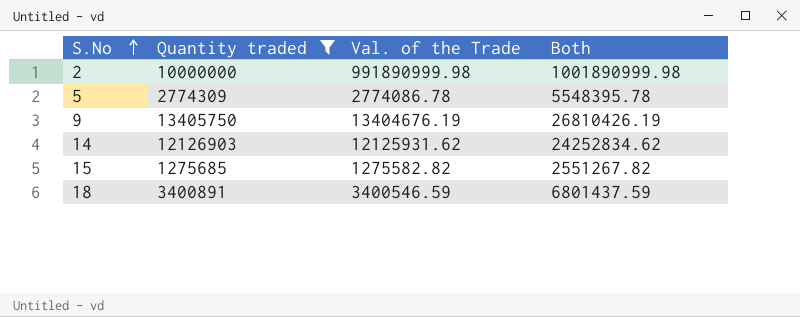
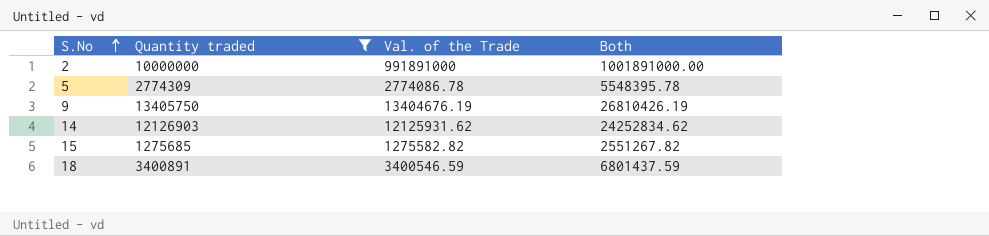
2 | Val. of the Trade: 991890999.98 -> 991891000
2 | Both: 1001890999.98 -> 1001891000.00

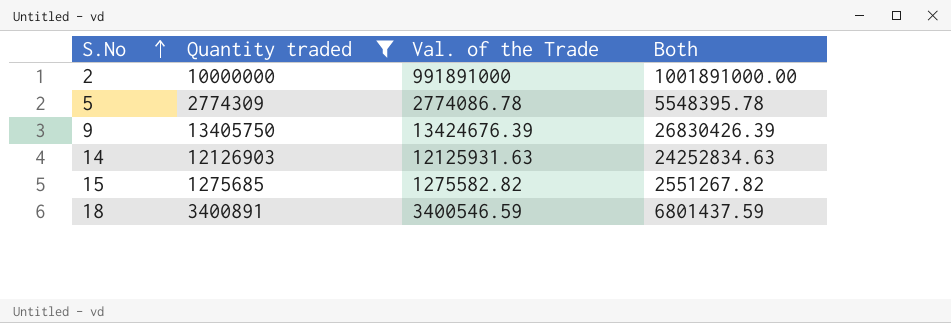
9 | Val. of the Trade: 13404676.19 -> 13424676.39
9 | Both: 26810426.19 -> 26830426.39
14 | Val. of the Trade: 12125931.62 -> 12125931.63
14 | Both: 24252834.62 -> 24252834.63

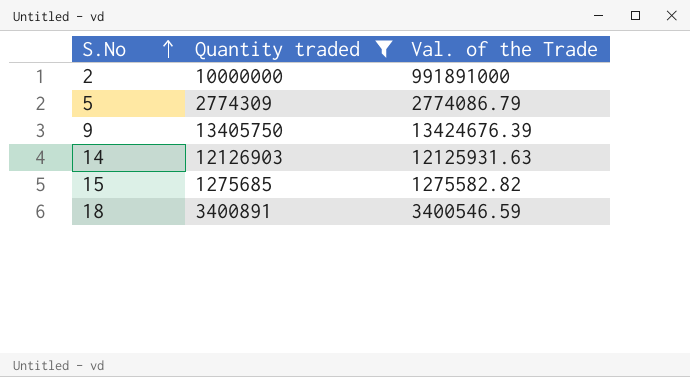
column Both | formula: [Quantity traded] + [Val. of the Trade] -> none
5 | Val. of the Trade: 2774086.78 -> 2774086.79

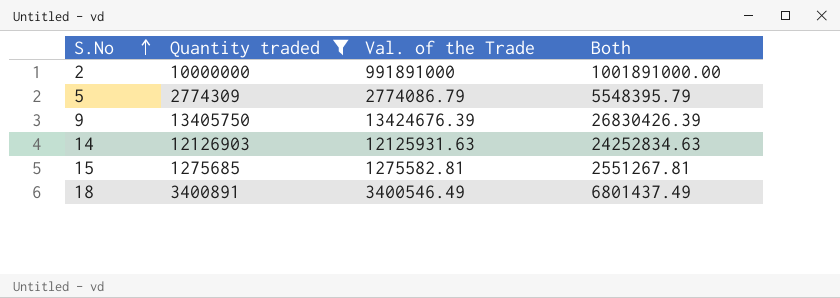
column Both | formula: none -> [Quantity traded] + [Val. of the Trade]
15 | Val. of the Trade: 1275582.82 -> 1275582.81
18 | Val. of the Trade: 3400546.59 -> 3400546.49

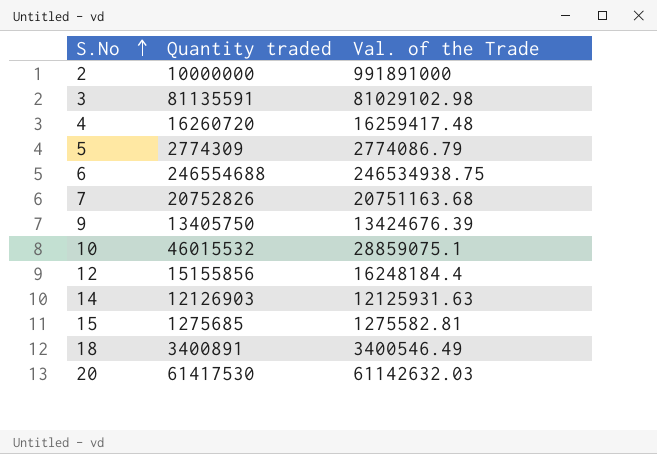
filter: Quantity traded <= 13405750 -> none
column Both | formula: [Quantity traded] + [Val. of the Trade] -> none

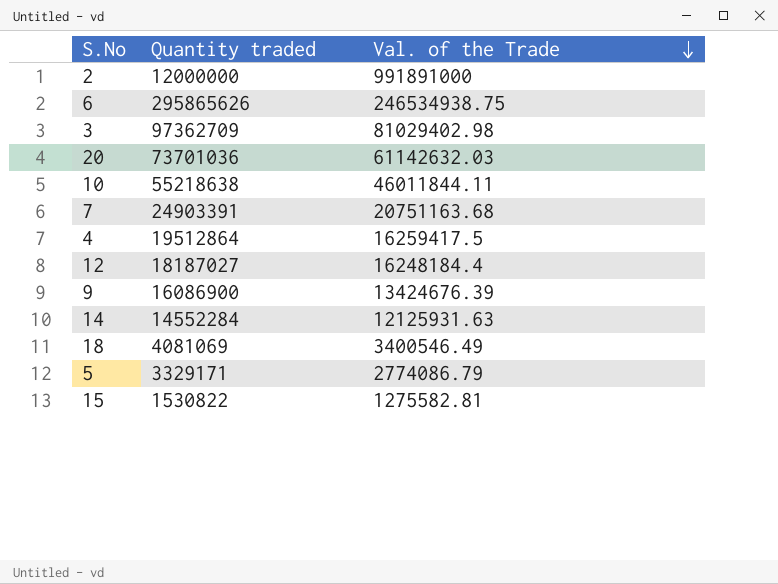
row order: S.No ascending -> Val. of the Trade descending
2 | Quantity traded: 10000000 -> 12000000
6 | Quantity traded: 246554688 -> 295865626
3 | Quantity traded: 81135591 -> 97362709
3 | Val. of the Trade: 81029102.98 -> 81029402.98
20 | Quantity traded: 61417530 -> 73701036
10 | Quantity traded: 46015532 -> 55218638
10 | Val. of the Trade: 28859075.1 -> 46011844.11
7 | Quantity traded: 20752826 -> 24903391
4 | Quantity traded: 16260720 -> 19512864
4 | Val. of the Trade: 16259417.48 -> 16259417.5
12 | Quantity traded: 15155856 -> 18187027
9 | Quantity traded: 13405750 -> 16086900
14 | Quantity traded: 12126903 -> 14552284
18 | Quantity traded: 3400891 -> 4081069
5 | Quantity traded: 2774309 -> 3329171
15 | Quantity traded: 1275685 -> 1530822

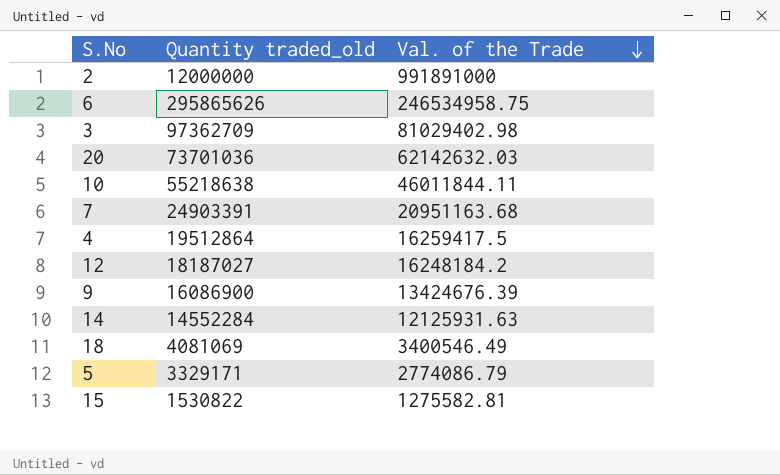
column name: Quantity traded -> Quantity traded_old
6 | Val. of the Trade: 246534938.75 -> 246534958.75
20 | Val. of the Trade: 61142632.03 -> 62142632.03
7 | Val. of the Trade: 20751163.68 -> 20951163.68
12 | Val. of the Trade: 16248184.4 -> 16248184.2

